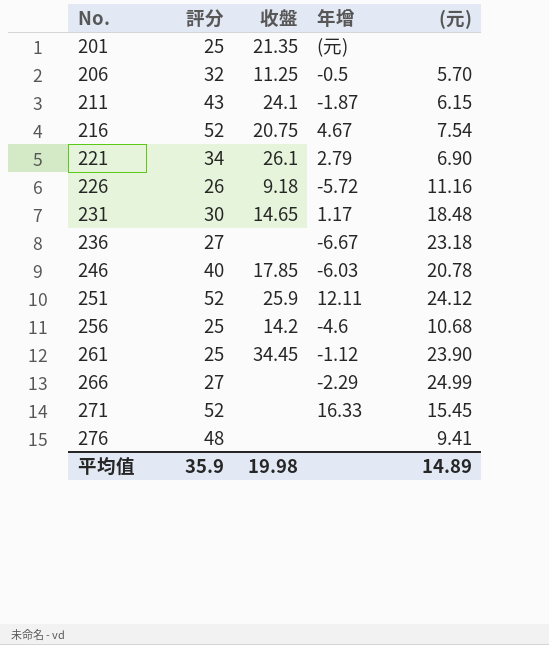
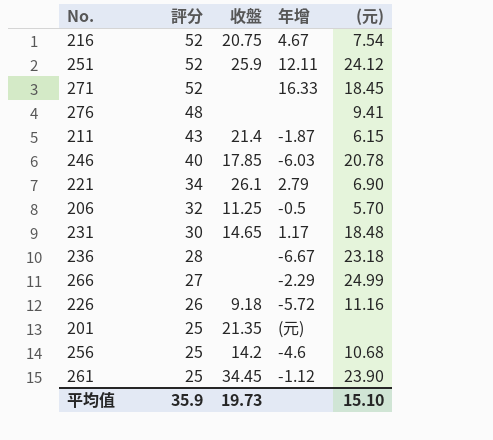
row order: No. ascending -> 評分 descending
271 | (元): 15.45 -> 18.45
211 | 收盤: 24.1 -> 21.4
236 | 評分: 27 -> 28
平均值 | 收盤: 19.98 -> 19.73
平均值 | (元): 14.89 -> 15.10

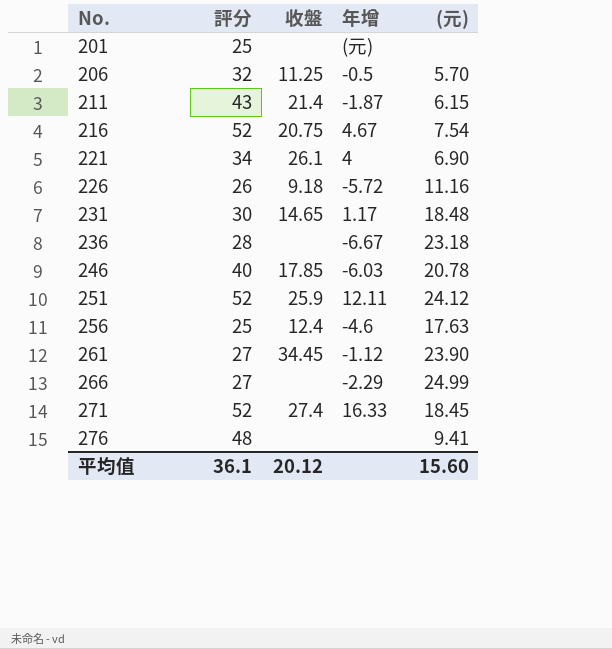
row order: 評分 descending -> No. ascending
201 | 收盤: 21.35 -> none
221 | 年增: 2.79 -> 4
256 | 收盤: 14.2 -> 12.4
256 | (元): 10.68 -> 17.63
261 | 評分: 25 -> 27
271 | 收盤: none -> 27.4
平均值 | 評分: 35.9 -> 36.1
平均值 | 收盤: 19.73 -> 20.12
平均值 | (元): 15.10 -> 15.60

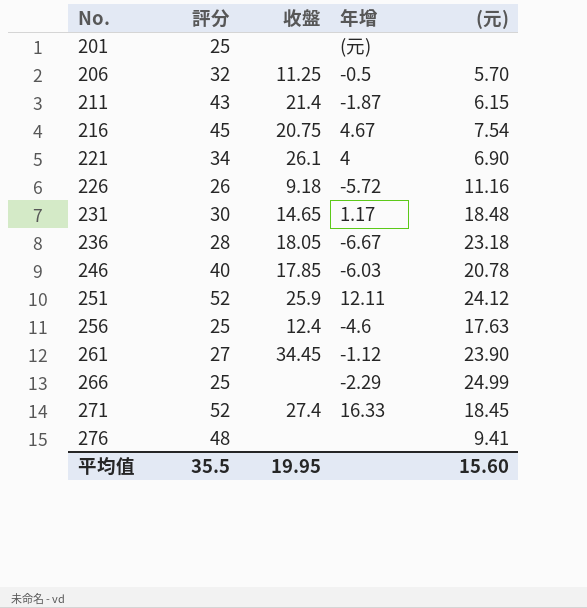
216 | 評分: 52 -> 45
236 | 收盤: none -> 18.05
266 | 評分: 27 -> 25
平均值 | 評分: 36.1 -> 35.5
平均值 | 收盤: 20.12 -> 19.95

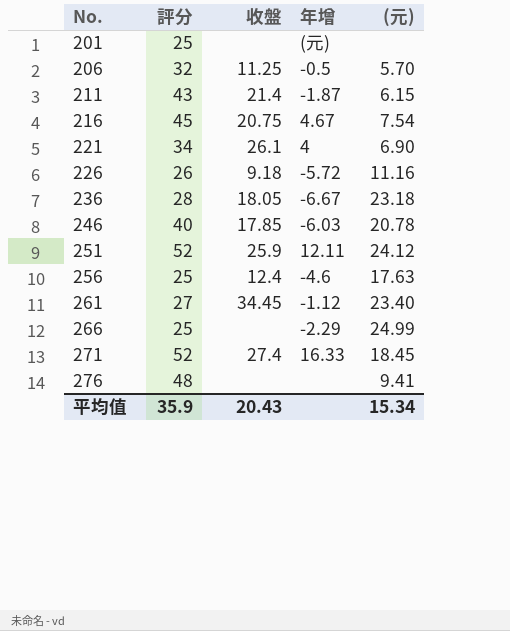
row 231: 30 | 14.65 | 1.17 | 18.48 -> none
261 | (元): 23.90 -> 23.40
平均值 | 評分: 35.5 -> 35.9
平均值 | 收盤: 19.95 -> 20.43
平均值 | (元): 15.60 -> 15.34

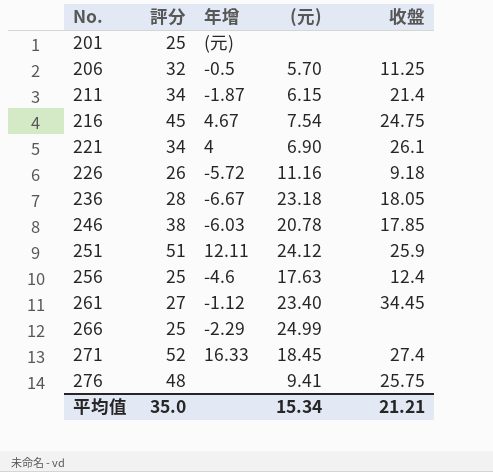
column 收盤 | position: 3 -> 5
211 | 評分: 43 -> 34
216 | 收盤: 20.75 -> 24.75
246 | 評分: 40 -> 38
251 | 評分: 52 -> 51
276 | 收盤: none -> 25.75
平均值 | 評分: 35.9 -> 35.0
平均值 | 收盤: 20.43 -> 21.21

